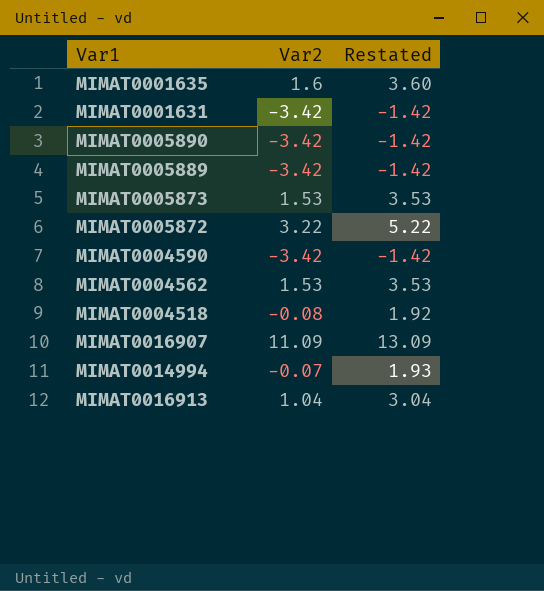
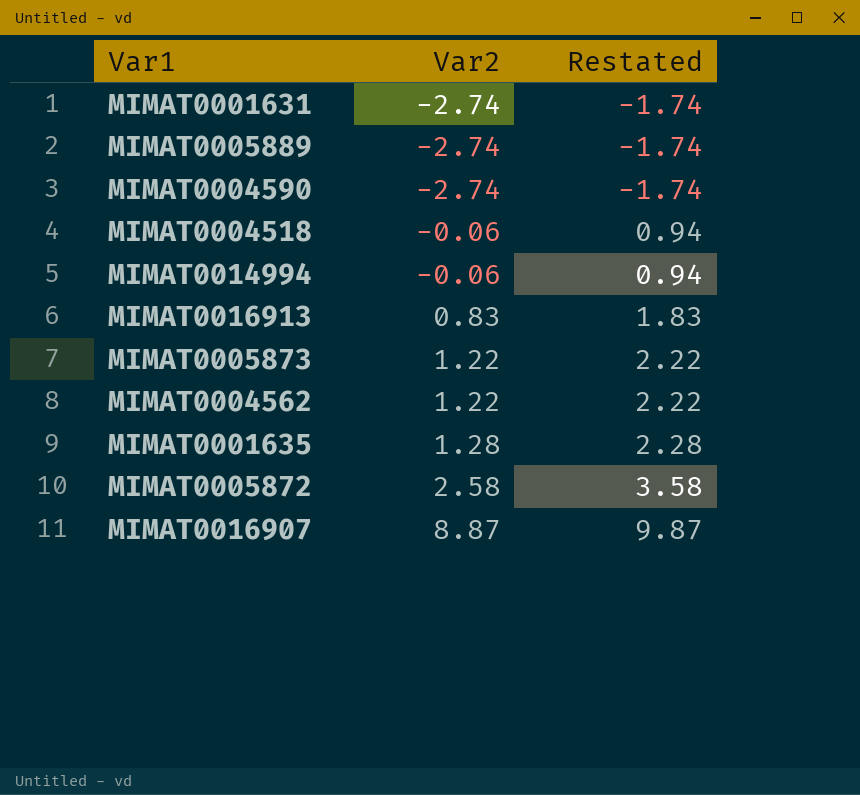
row order: none -> Var2 ascending
column Restated | formula: [Var2] + 2 -> [Var2] + 1
row MIMAT0005890: -3.42 | -1.42 -> none
MIMAT0001631 | Var2: -3.42 -> -2.74
MIMAT0005889 | Var2: -3.42 -> -2.74
MIMAT0004590 | Var2: -3.42 -> -2.74
MIMAT0004518 | Var2: -0.08 -> -0.06
MIMAT0014994 | Var2: -0.07 -> -0.06
MIMAT0016913 | Var2: 1.04 -> 0.83
MIMAT0005873 | Var2: 1.53 -> 1.22
MIMAT0004562 | Var2: 1.53 -> 1.22
MIMAT0001635 | Var2: 1.6 -> 1.28
MIMAT0005872 | Var2: 3.22 -> 2.58
MIMAT0016907 | Var2: 11.09 -> 8.87

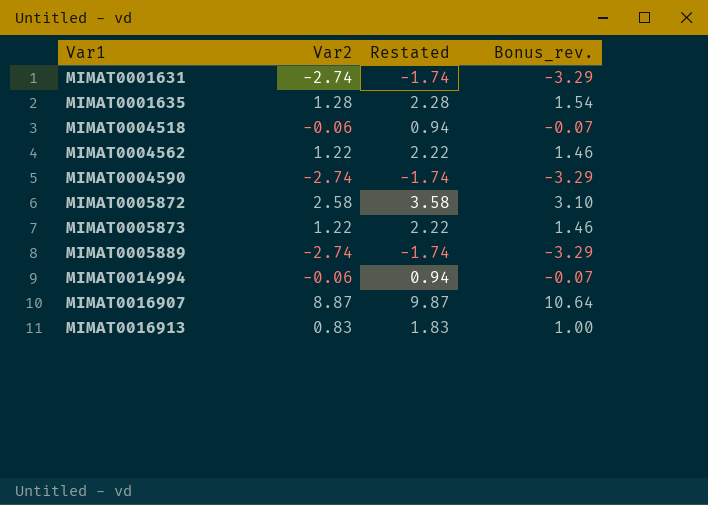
row order: Var2 ascending -> Var1 ascending
column Bonus_rev. | formula: none -> [Var2] * 1.2

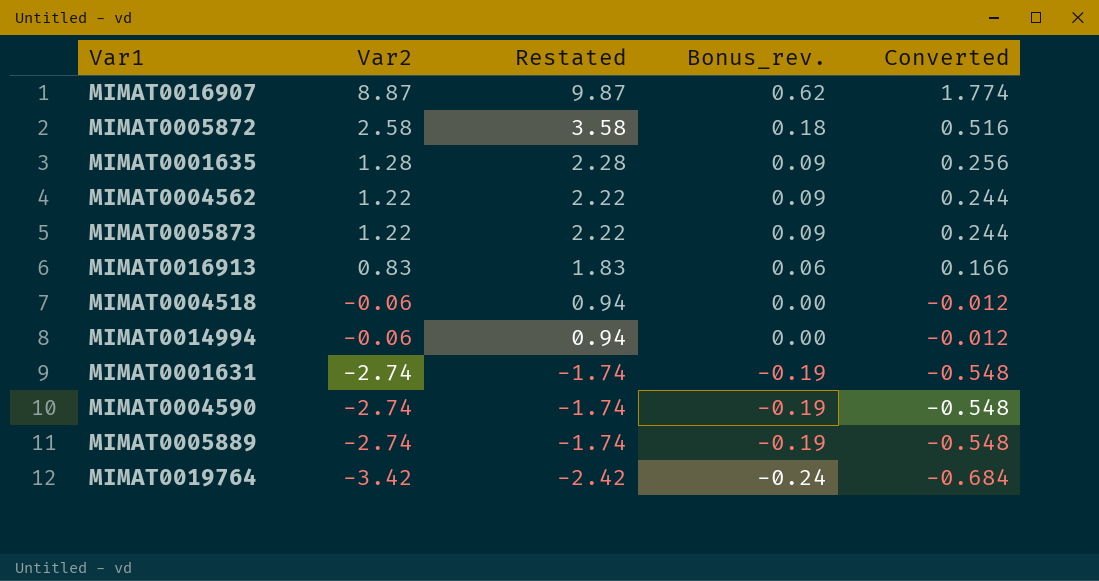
row order: Var1 ascending -> Var2 descending
column Bonus_rev. | formula: [Var2] * 1.2 -> [Var2] * 0.07
column Converted | formula: none -> [Var2] * 0.2
row MIMAT0019764: none -> -3.42 | -2.42 | -0.24 | -0.684

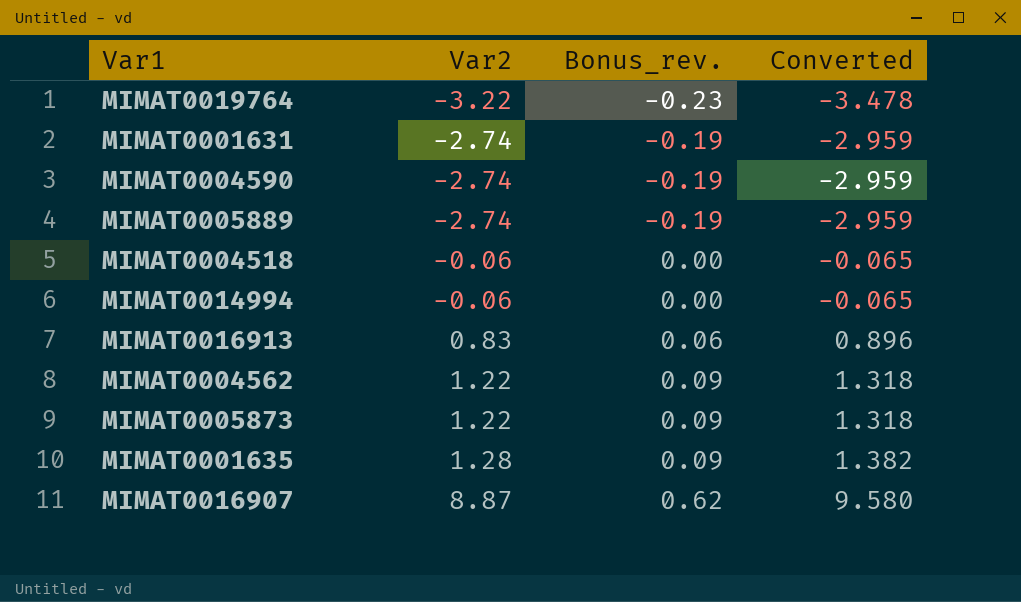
row order: Var2 descending -> Var2 ascending
column Restated | formula: [Var2] + 1 -> none
column Converted | formula: [Var2] * 0.2 -> [Var2] * 1.08
row MIMAT0005872: 2.58 | 3.58 | 0.18 | 0.516 -> none
MIMAT0019764 | Var2: -3.42 -> -3.22
MIMAT0019764 | Bonus_rev.: -0.24 -> -0.23

